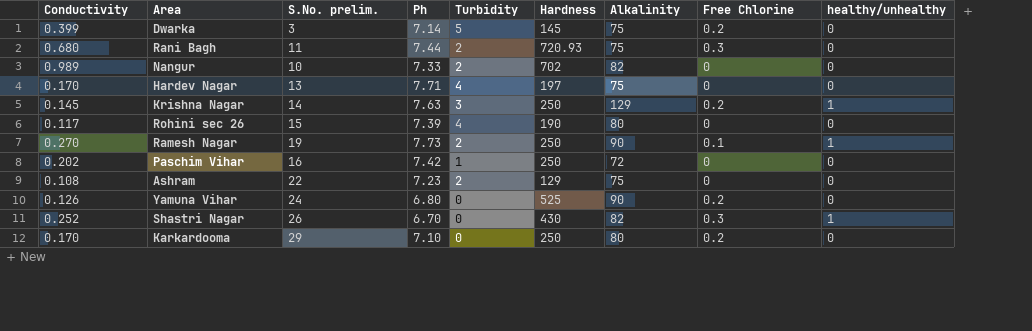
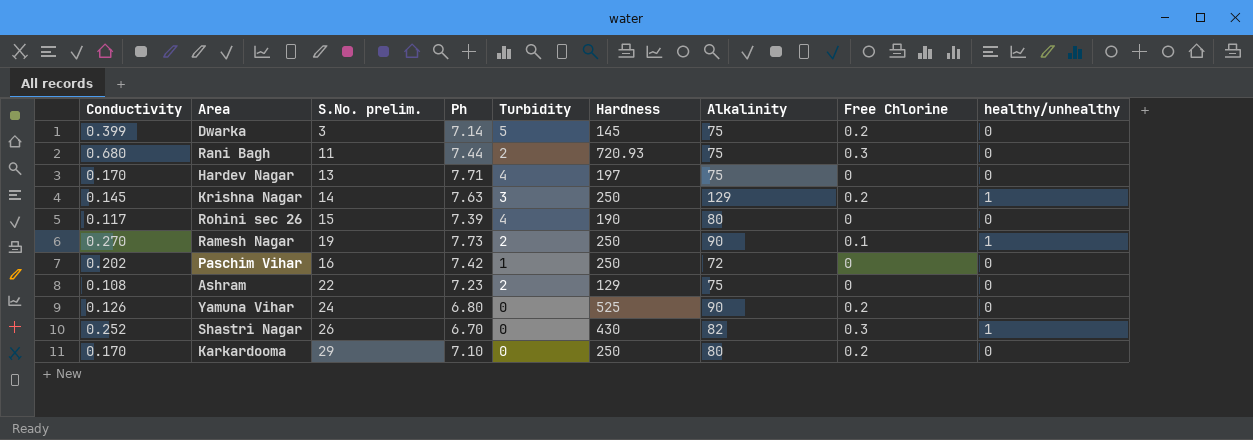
row Nangur: 0.989 | 10 | 7.33 | 2 | 702 | 82 | 0 | 0 -> none

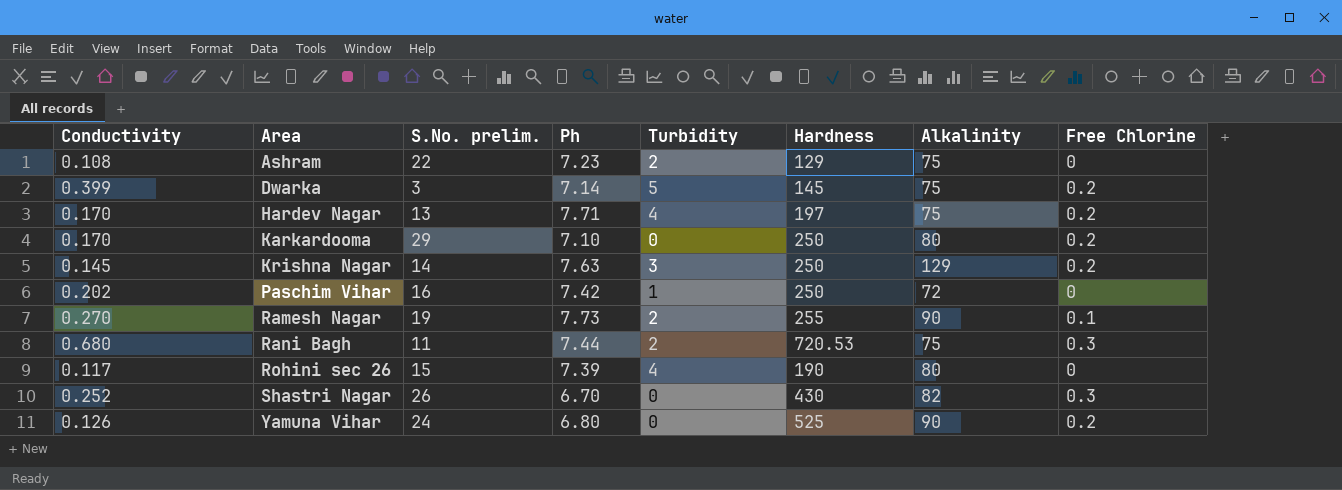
row order: none -> Area ascending
column healthy/unhealthy | position: 9 -> none
Hardev Nagar | Free Chlorine: 0 -> 0.2
Ramesh Nagar | Hardness: 250 -> 255
Rani Bagh | Hardness: 720.93 -> 720.53

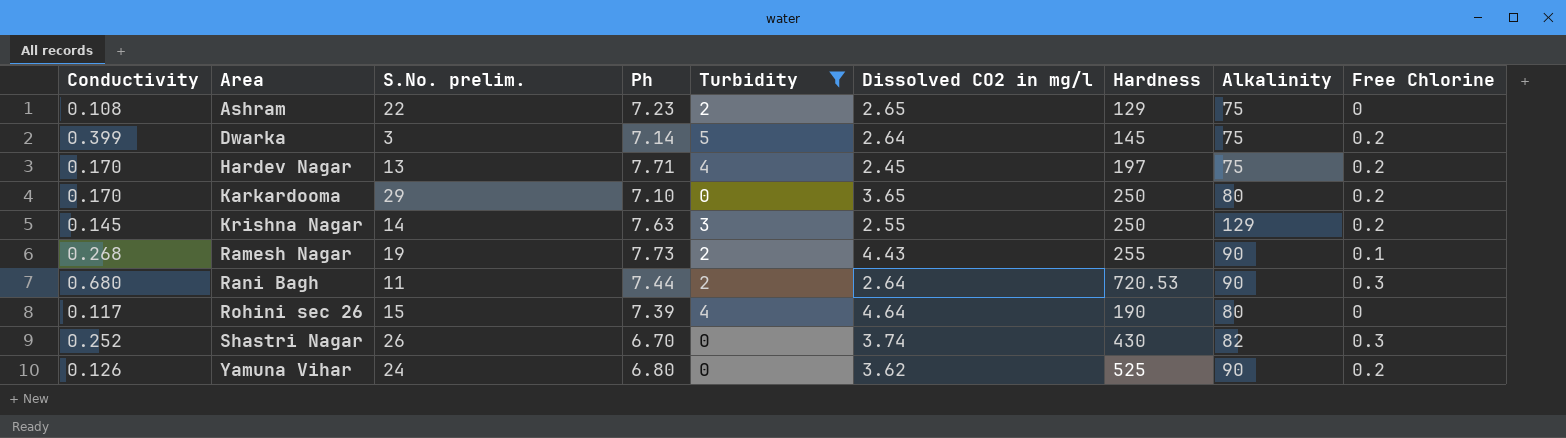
filter: none -> Turbidity != 1
column Dissolved CO2 in mg/l | position: none -> 6
Ramesh Nagar | Conductivity: 0.270 -> 0.268
Rani Bagh | Alkalinity: 75 -> 90

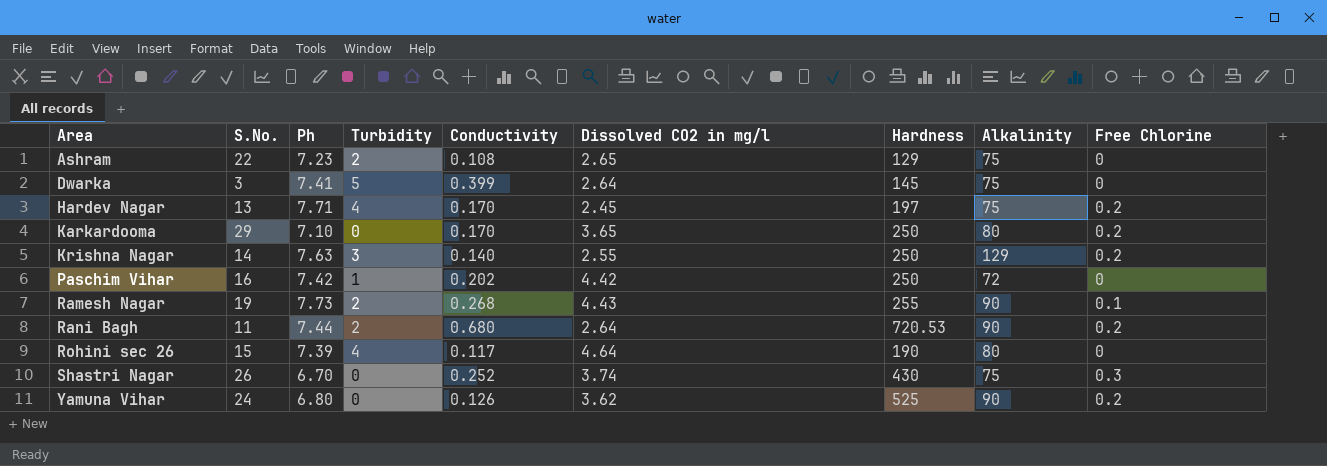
filter: Turbidity != 1 -> none
column name: S.No. prelim. -> S.No.
column Conductivity | position: 1 -> 5
Dwarka | Ph: 7.14 -> 7.41
Dwarka | Free Chlorine: 0.2 -> 0
Krishna Nagar | Conductivity: 0.145 -> 0.140
Rani Bagh | Free Chlorine: 0.3 -> 0.2
Shastri Nagar | Alkalinity: 82 -> 75

